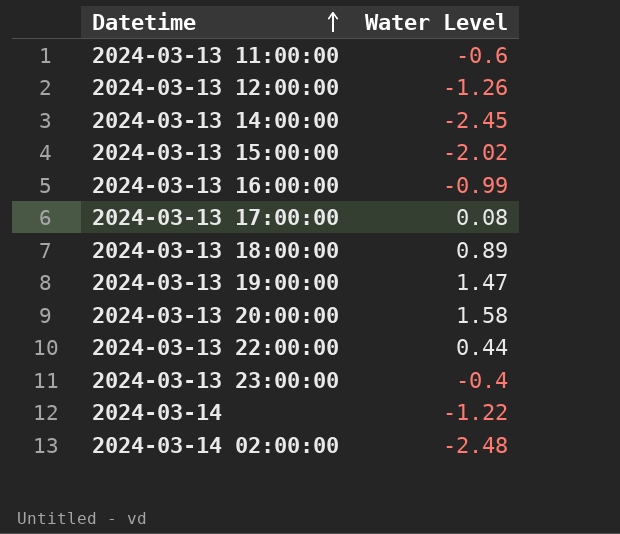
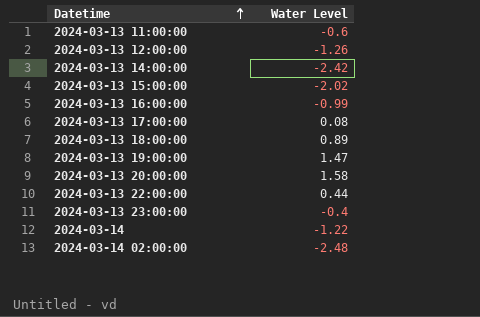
2024-03-13 14:00:00 | Water Level: -2.45 -> -2.42

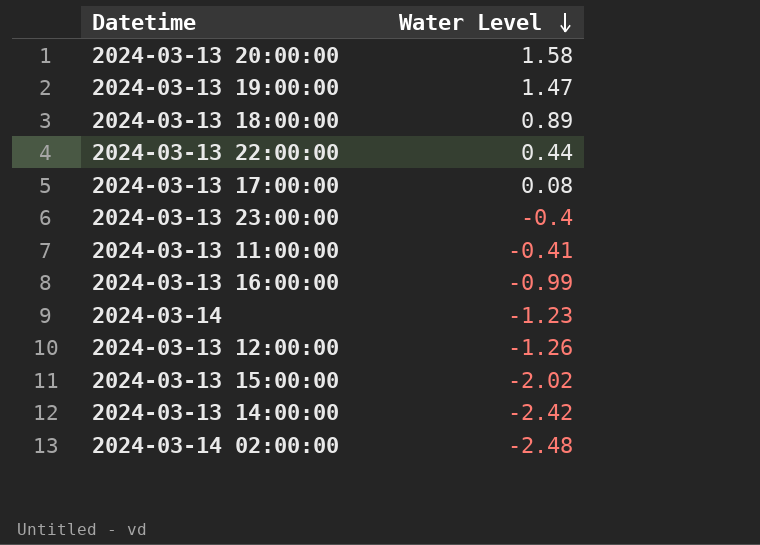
row order: Datetime ascending -> Water Level descending
2024-03-13 11:00:00 | Water Level: -0.6 -> -0.41
2024-03-14 | Water Level: -1.22 -> -1.23

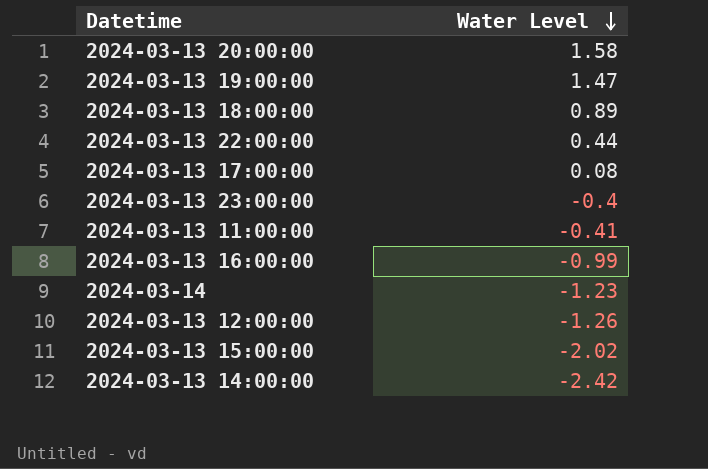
row 2024-03-14 02:00:00: -2.48 -> none

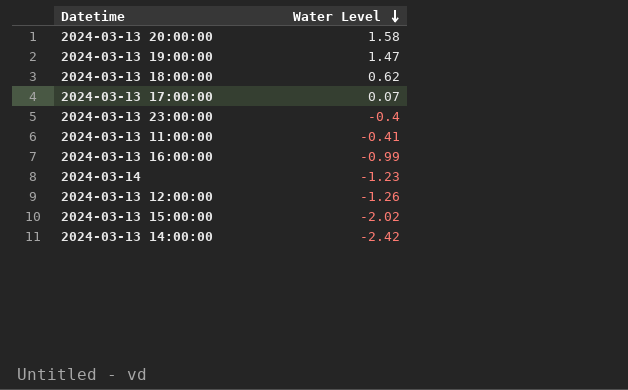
row 2024-03-13 22:00:00: 0.44 -> none
2024-03-13 18:00:00 | Water Level: 0.89 -> 0.62
2024-03-13 17:00:00 | Water Level: 0.08 -> 0.07

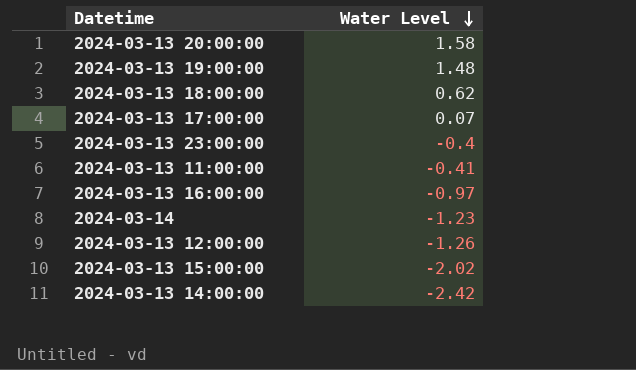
2024-03-13 19:00:00 | Water Level: 1.47 -> 1.48
2024-03-13 16:00:00 | Water Level: -0.99 -> -0.97

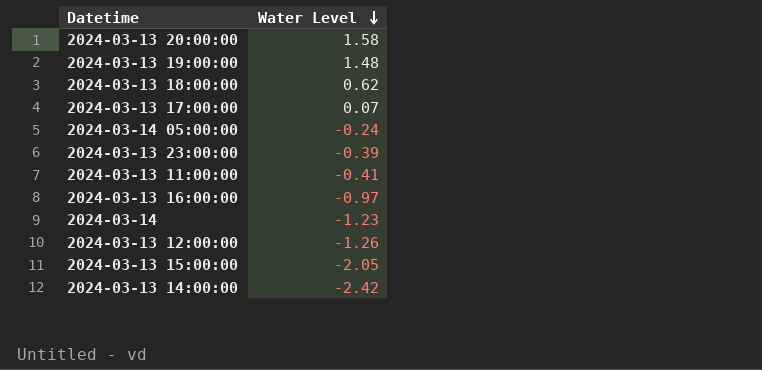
row 2024-03-14 05:00:00: none -> -0.24
2024-03-13 23:00:00 | Water Level: -0.4 -> -0.39
2024-03-13 15:00:00 | Water Level: -2.02 -> -2.05

